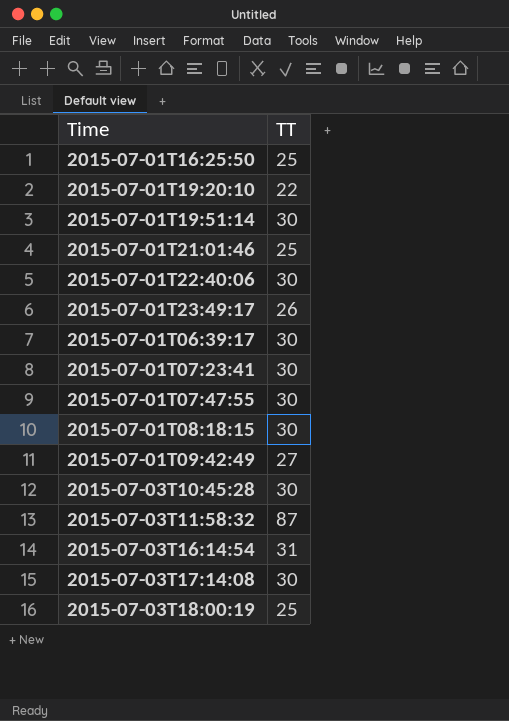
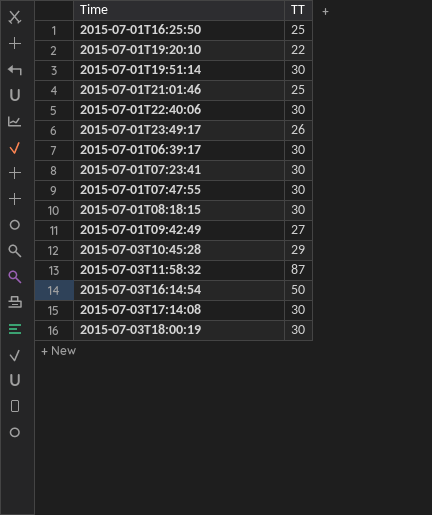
2015-07-03T10:45:28 | TT: 30 -> 29
2015-07-03T16:14:54 | TT: 31 -> 50
2015-07-03T18:00:19 | TT: 25 -> 30

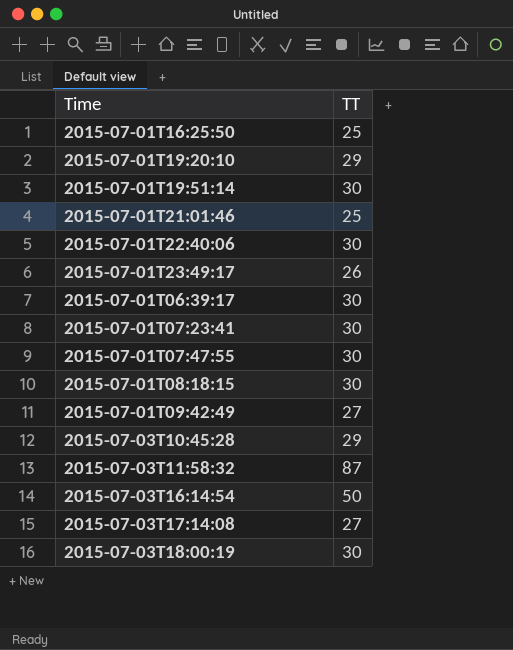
2015-07-01T19:20:10 | TT: 22 -> 29
2015-07-03T17:14:08 | TT: 30 -> 27

